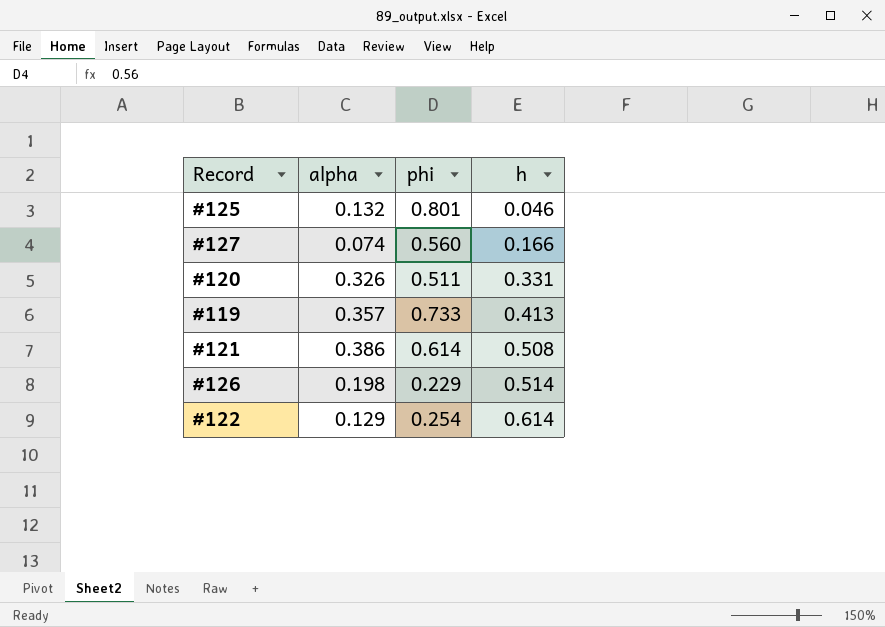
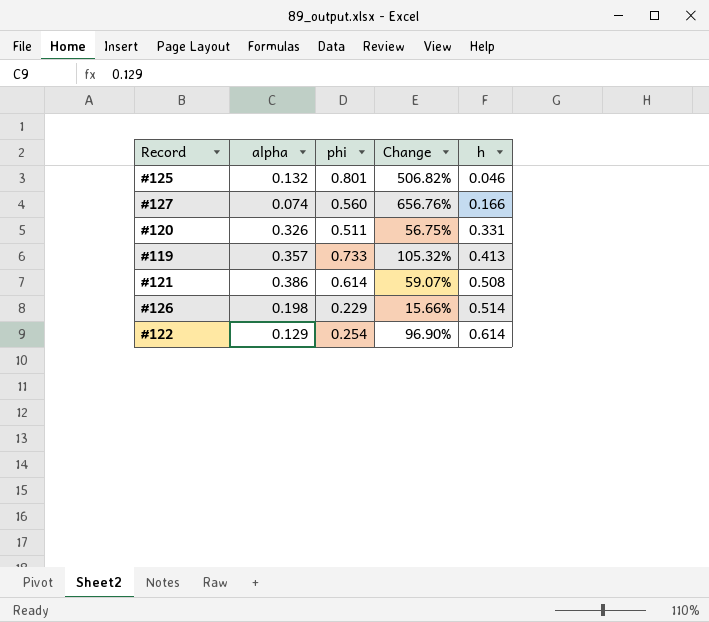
column Change | formula: none -> ([phi] - [alpha]) / [alpha]

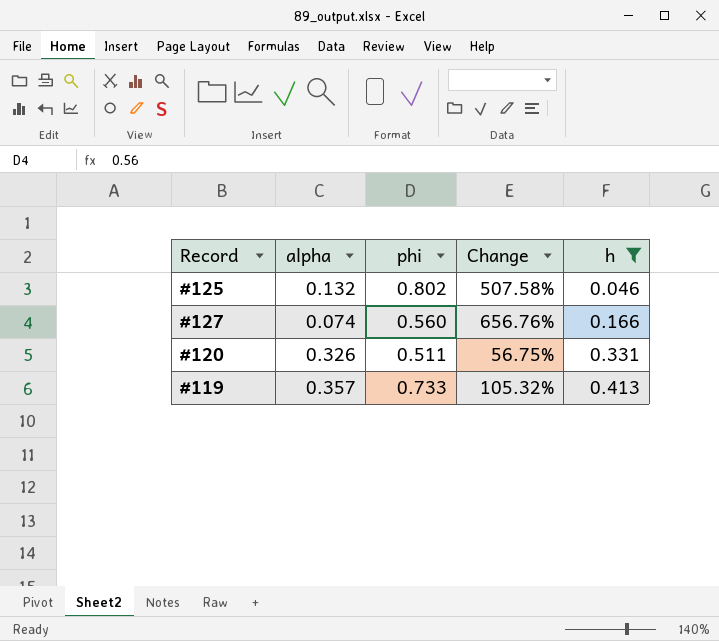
filter: none -> h <= 0.413
#125 | phi: 0.801 -> 0.802
#125 | Change: 506.82% -> 507.58%

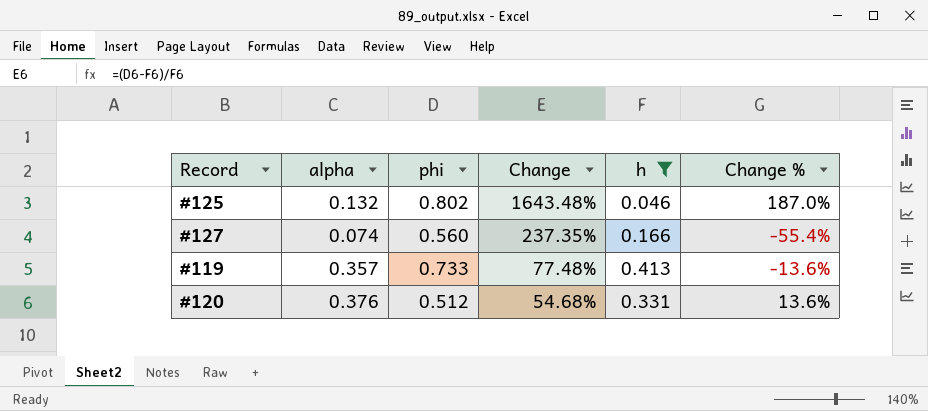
row order: h ascending -> Change descending
column Change | formula: ([phi] - [alpha]) / [alpha] -> ([phi] - [h]) / [h]
column Change % | formula: none -> ([alpha] - [h]) / [h]
#120 | alpha: 0.326 -> 0.376
#120 | phi: 0.511 -> 0.512

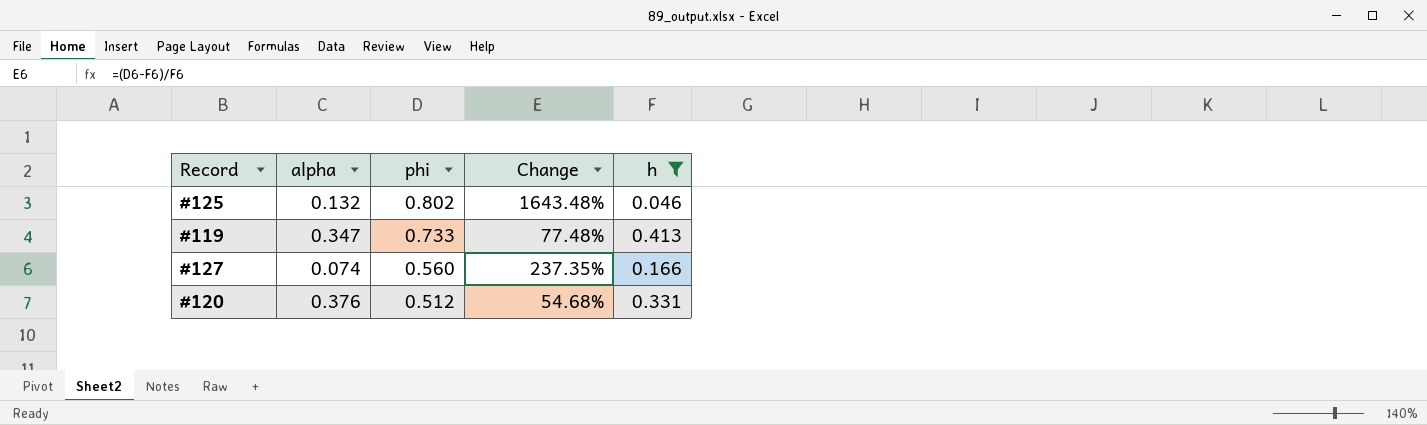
row order: Change descending -> phi descending
column Change % | formula: ([alpha] - [h]) / [h] -> none
#119 | alpha: 0.357 -> 0.347

